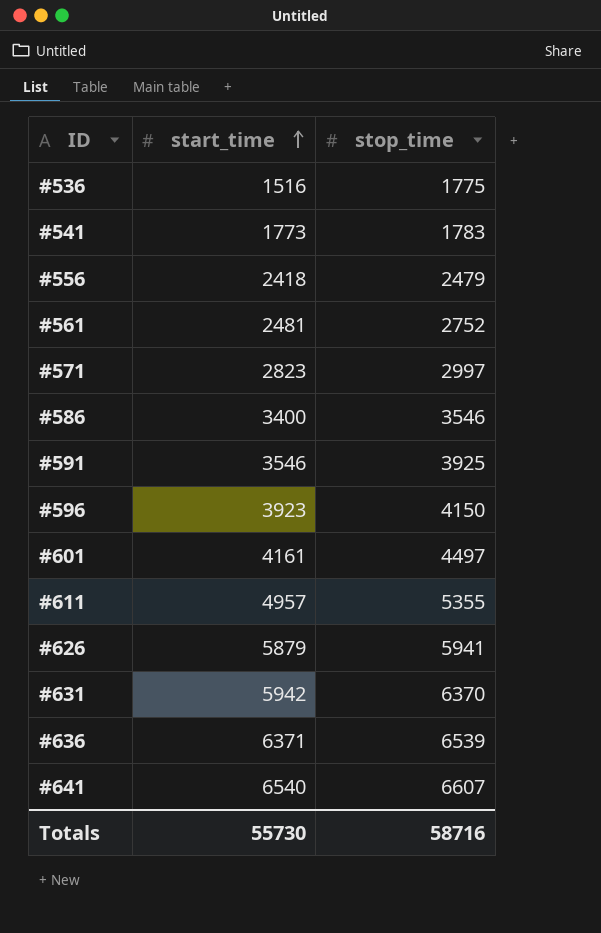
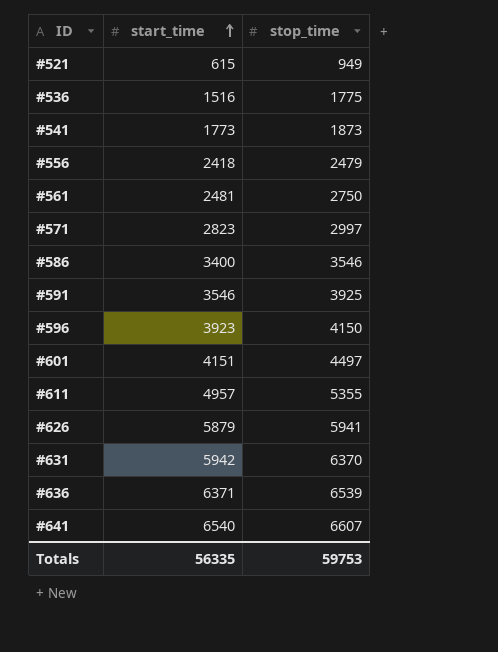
row #521: none -> 615 | 949
#541 | stop_time: 1783 -> 1873
#561 | stop_time: 2752 -> 2750
#601 | start_time: 4161 -> 4151
Totals | start_time: 55730 -> 56335
Totals | stop_time: 58716 -> 59753

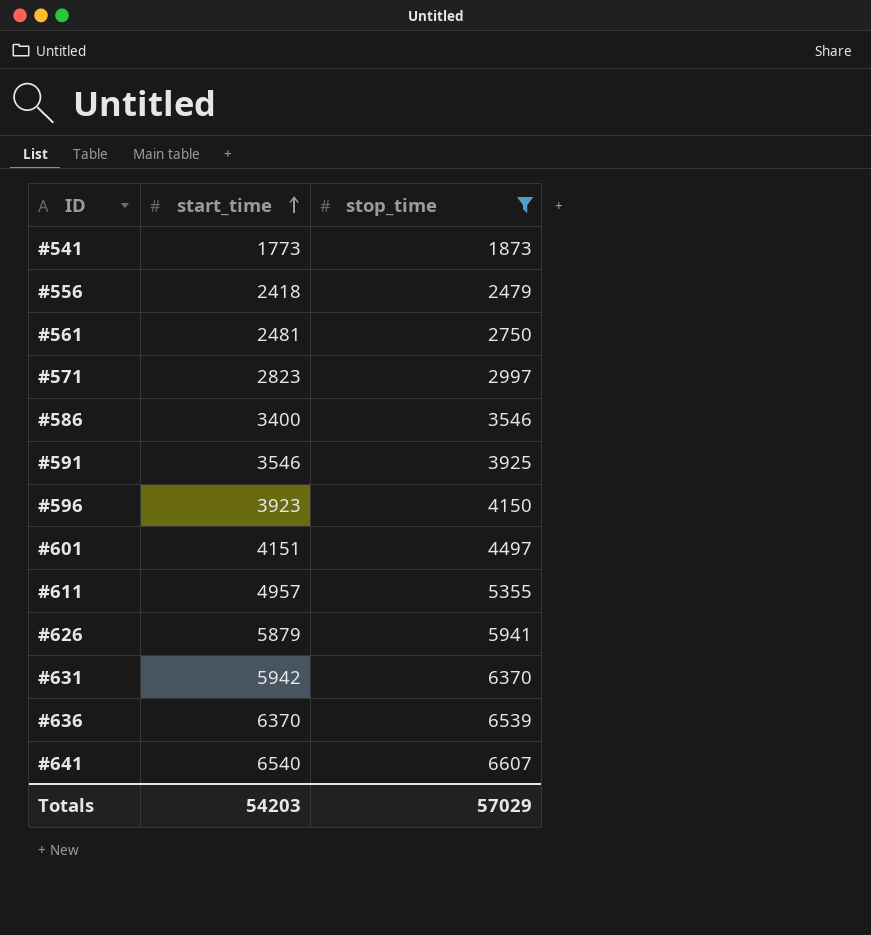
filter: none -> stop_time >= 1873
#636 | start_time: 6371 -> 6370
Totals | start_time: 56335 -> 54203
Totals | stop_time: 59753 -> 57029

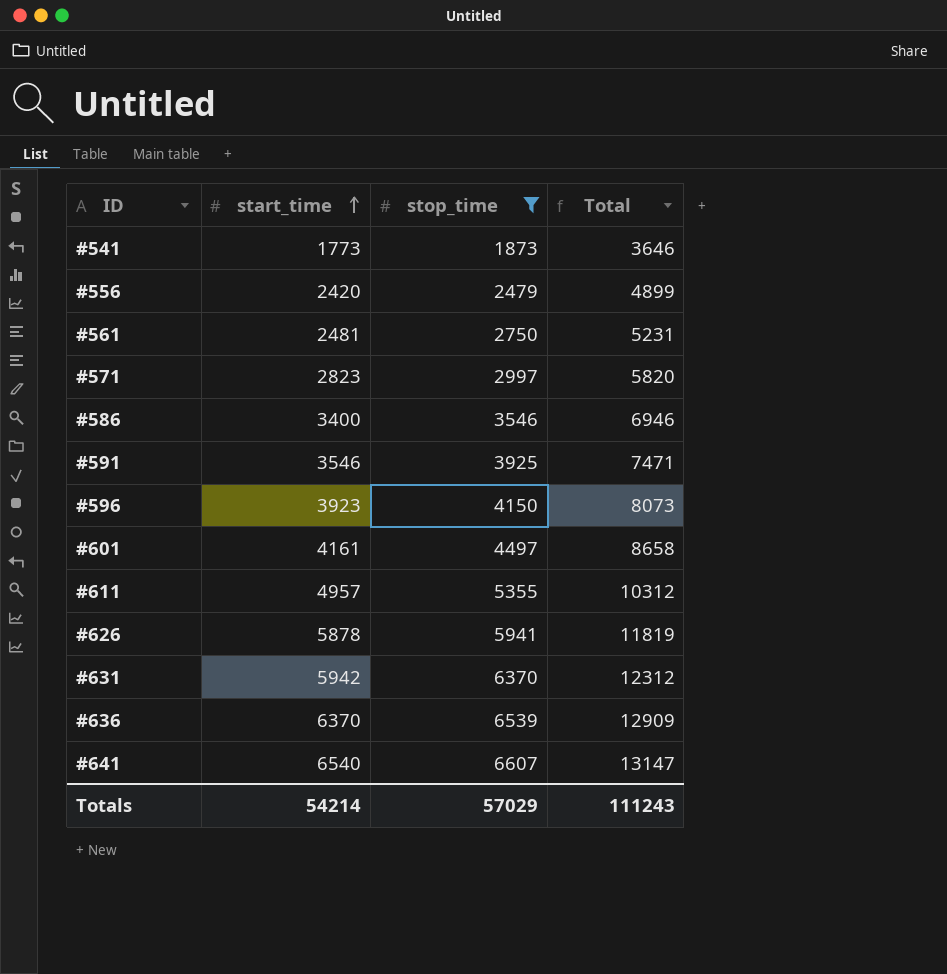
column Total | formula: none -> [start_time] + [stop_time]
#556 | start_time: 2418 -> 2420
#601 | start_time: 4151 -> 4161
#626 | start_time: 5879 -> 5878
Totals | start_time: 54203 -> 54214

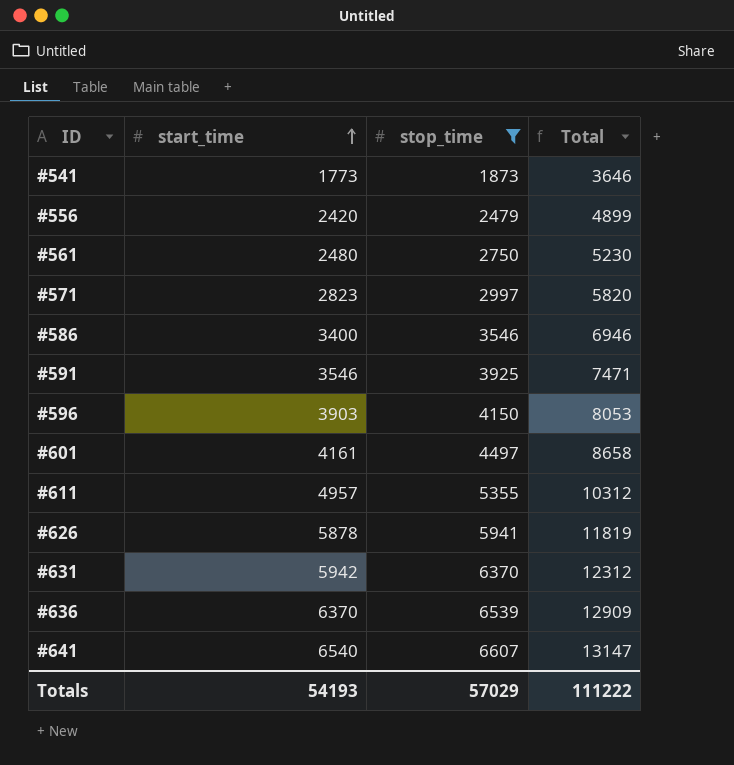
#561 | start_time: 2481 -> 2480
#561 | Total: 5231 -> 5230
#596 | start_time: 3923 -> 3903
#596 | Total: 8073 -> 8053
Totals | start_time: 54214 -> 54193
Totals | Total: 111243 -> 111222

